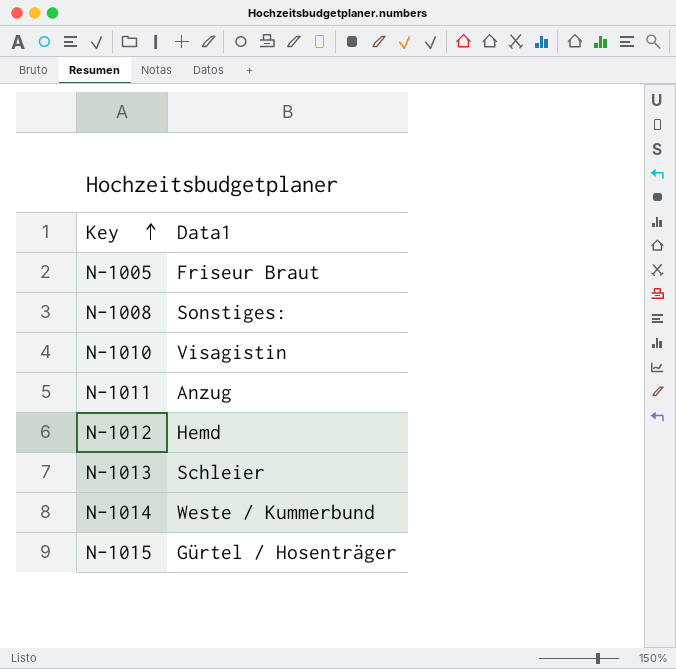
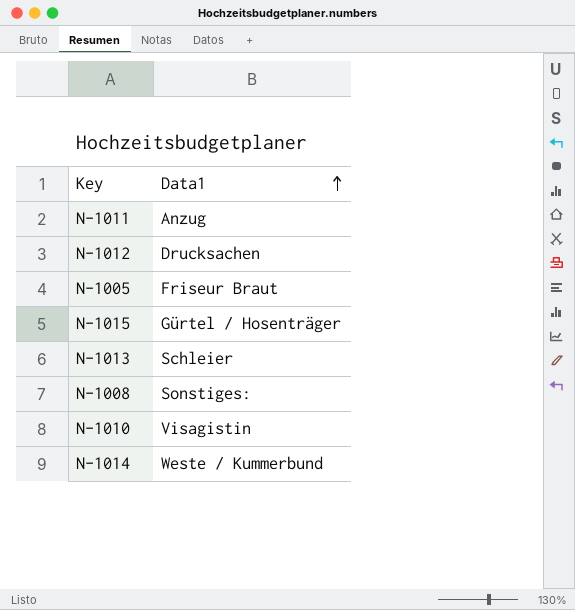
row order: Key ascending -> Data1 ascending
N-1012 | Data1: Hemd -> Drucksachen

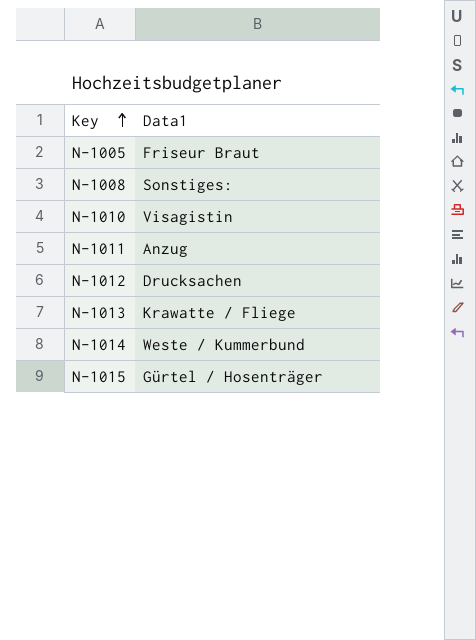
row order: Data1 ascending -> Key ascending
N-1013 | Data1: Schleier -> Krawatte / Fliege

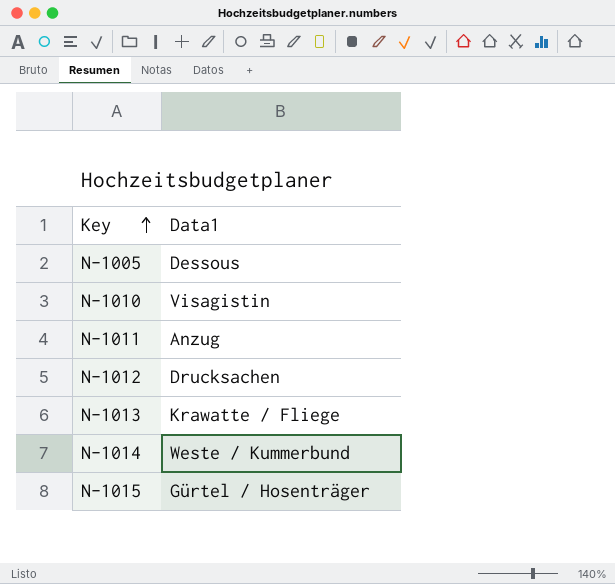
row N-1008: Sonstiges: -> none
N-1005 | Data1: Friseur Braut -> Dessous

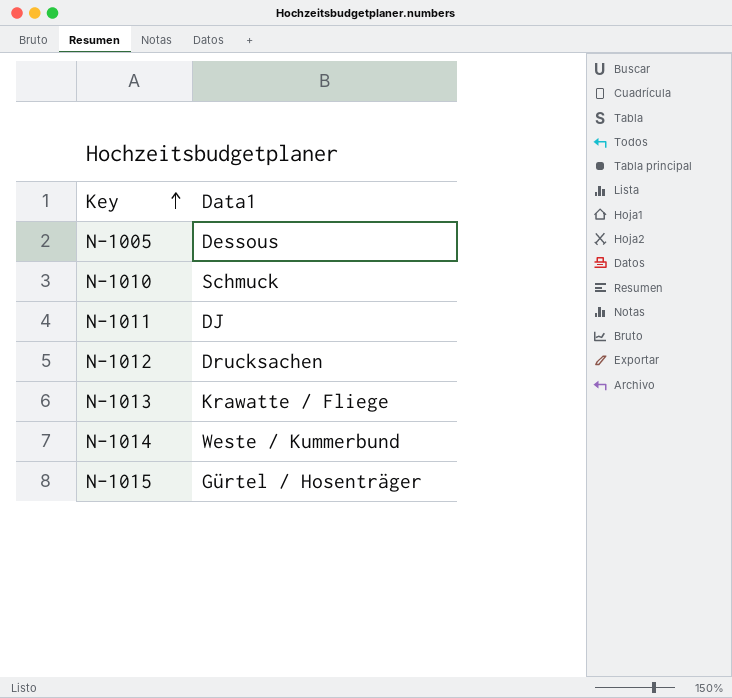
N-1010 | Data1: Visagistin -> Schmuck
N-1011 | Data1: Anzug -> DJ

